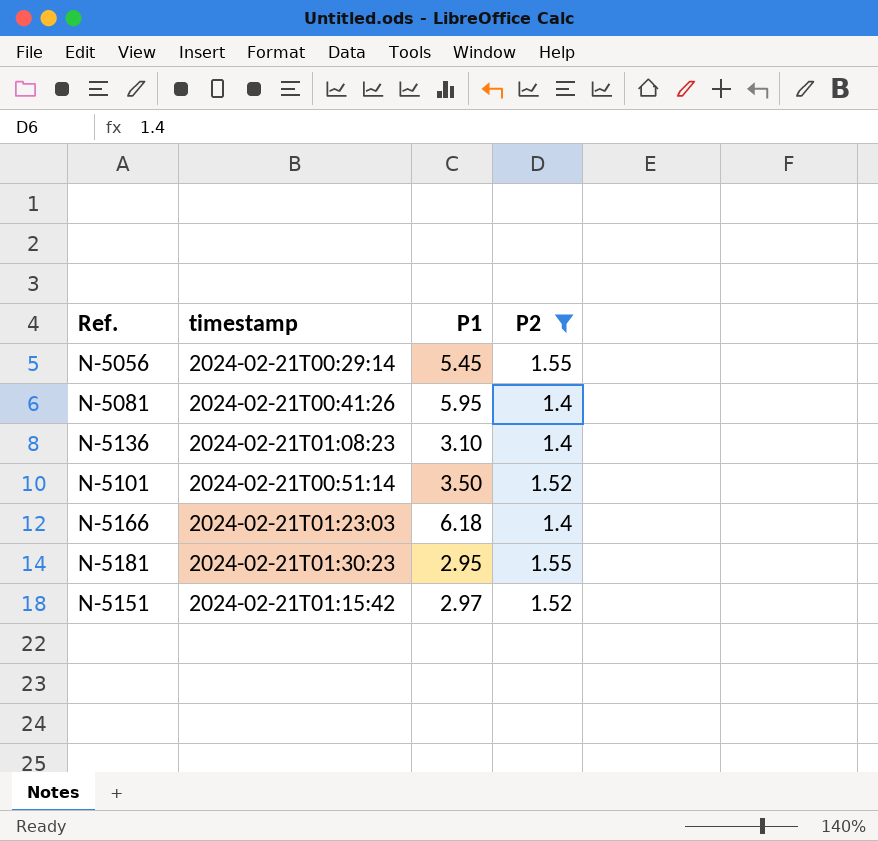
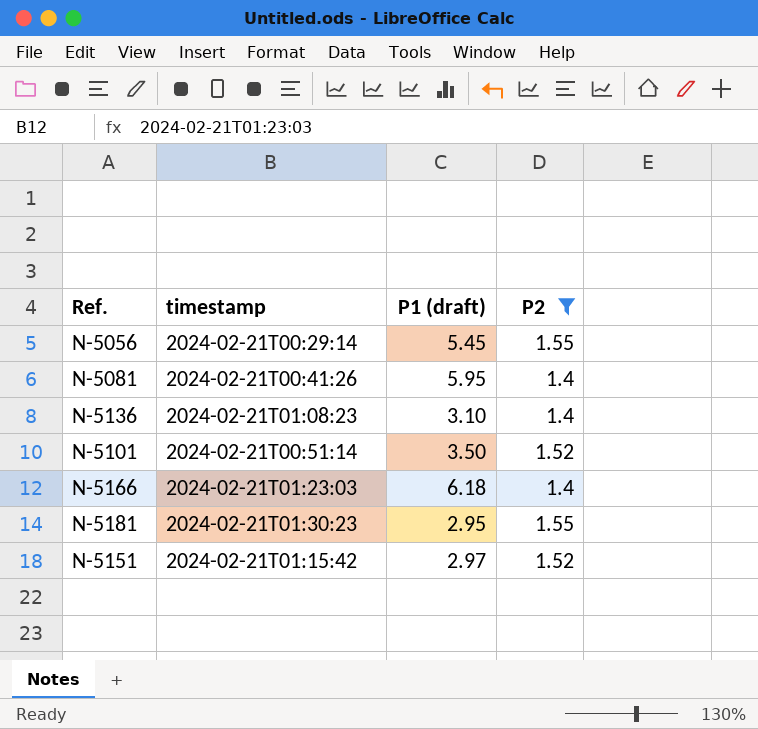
column name: P1 -> P1 (draft)

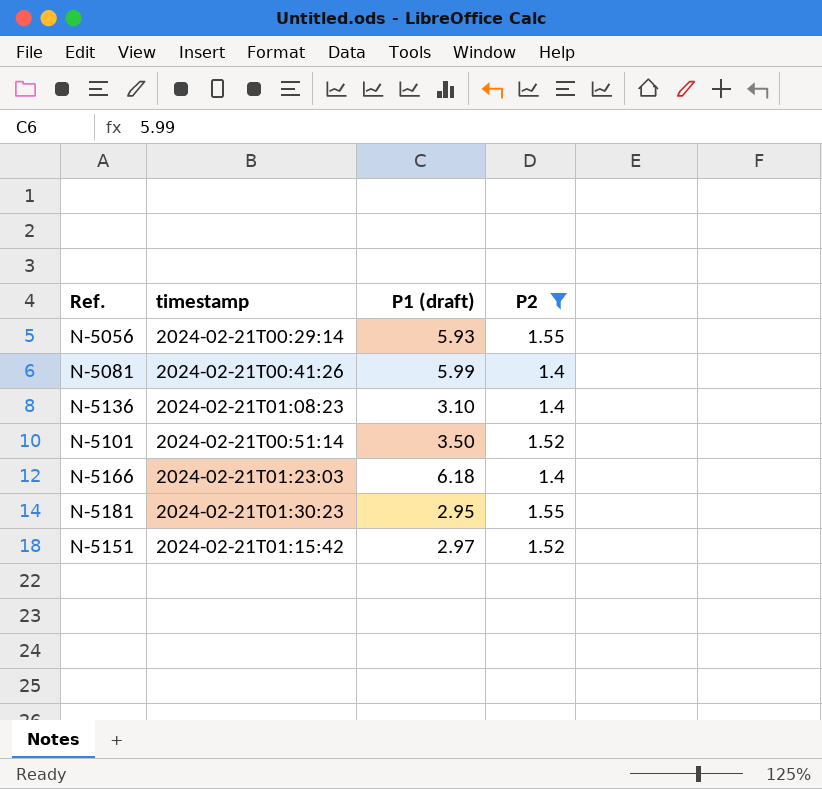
N-5056 | P1 (draft): 5.45 -> 5.93
N-5081 | P1 (draft): 5.95 -> 5.99

